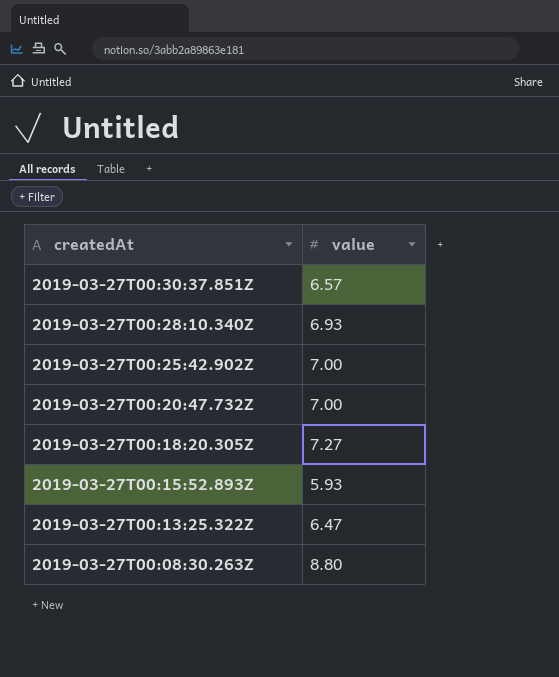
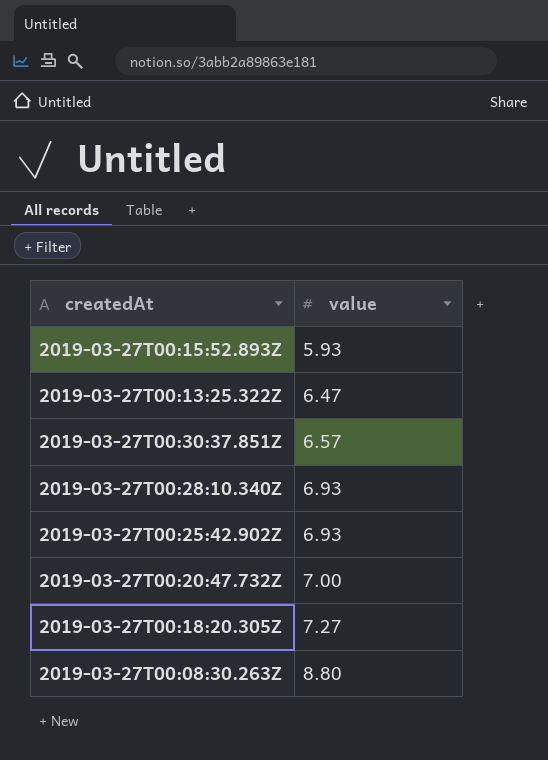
row order: createdAt descending -> value ascending
2019-03-27T00:25:42.902Z | value: 7.00 -> 6.93

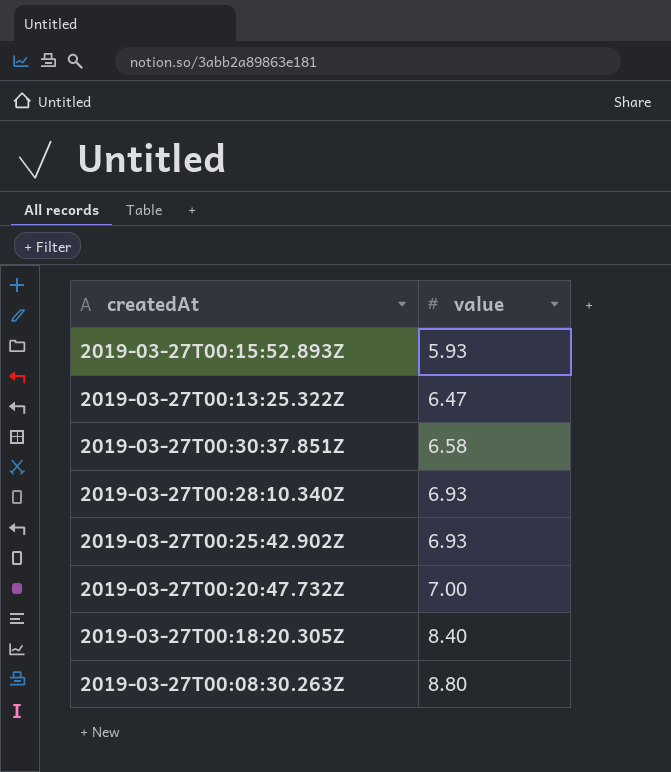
2019-03-27T00:30:37.851Z | value: 6.57 -> 6.58
2019-03-27T00:18:20.305Z | value: 7.27 -> 8.40

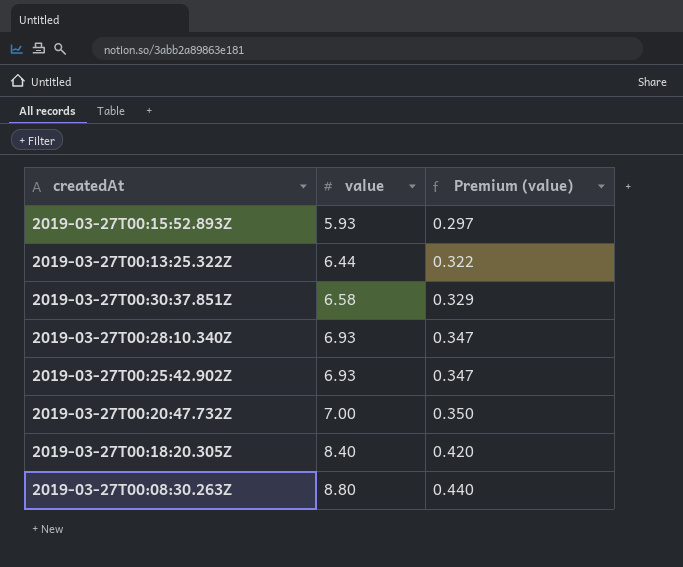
column Premium (value) | formula: none -> [value] * 0.05
2019-03-27T00:13:25.322Z | value: 6.47 -> 6.44

